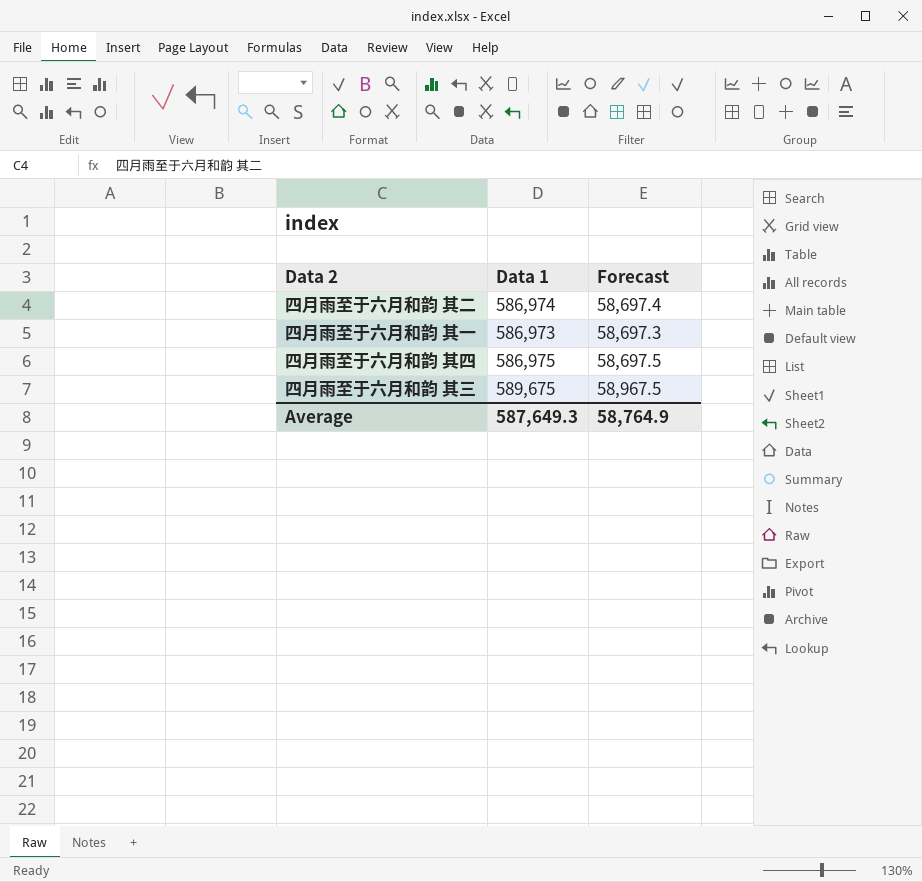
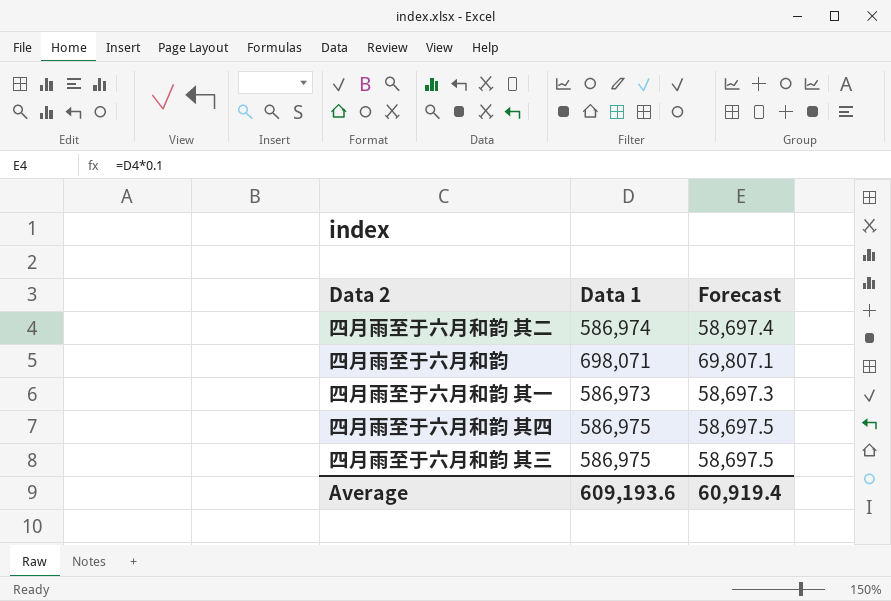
row 四月雨至于六月和韵: none -> 698,071 | 69,807.1
四月雨至于六月和韵 其三 | Data 1: 589,675 -> 586,975
四月雨至于六月和韵 其三 | Forecast: 58,967.5 -> 58,697.5
Average | Data 1: 587,649.3 -> 609,193.6
Average | Forecast: 58,764.9 -> 60,919.4

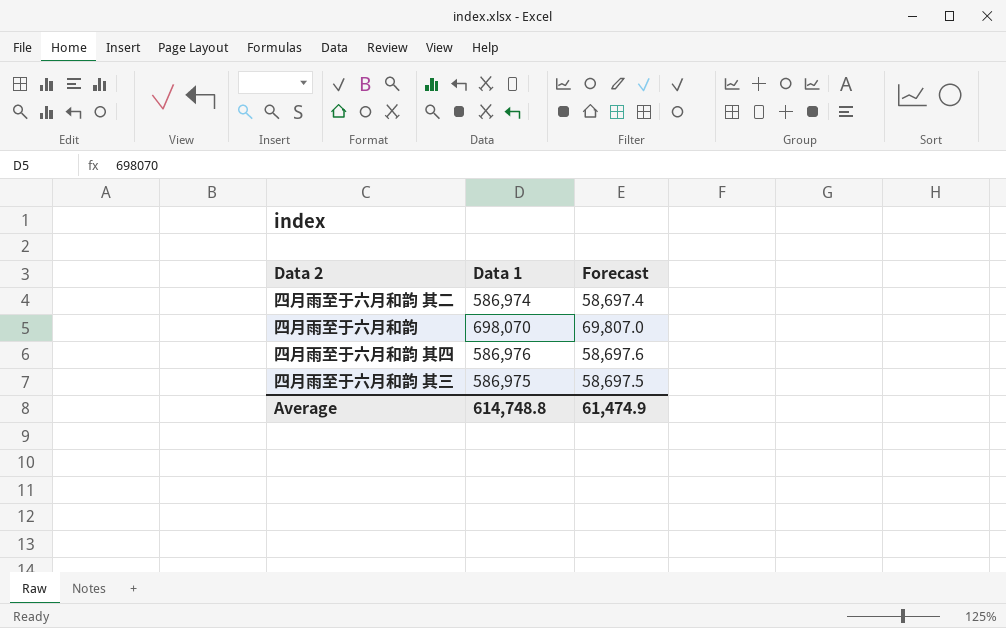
row 四月雨至于六月和韵 其一: 586,973 | 58,697.3 -> none
四月雨至于六月和韵 | Data 1: 698,071 -> 698,070
四月雨至于六月和韵 | Forecast: 69,807.1 -> 69,807.0
四月雨至于六月和韵 其四 | Data 1: 586,975 -> 586,976
四月雨至于六月和韵 其四 | Forecast: 58,697.5 -> 58,697.6
Average | Data 1: 609,193.6 -> 614,748.8
Average | Forecast: 60,919.4 -> 61,474.9

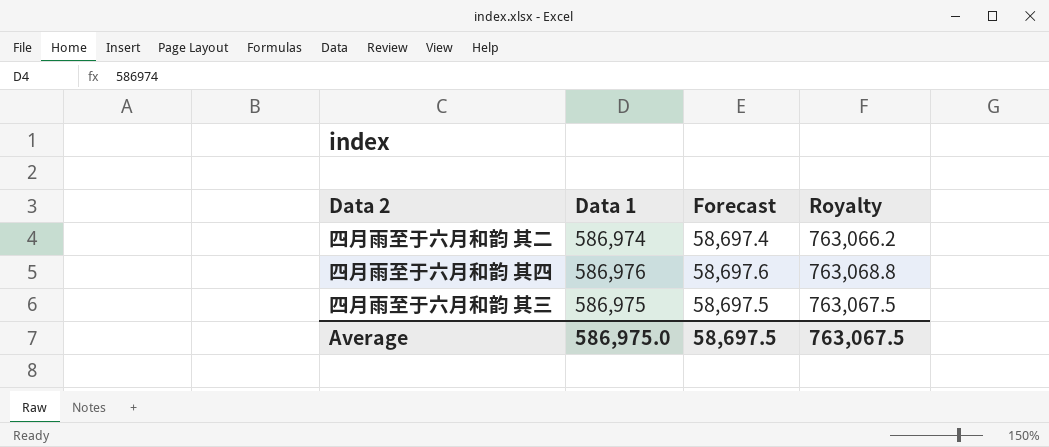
column Royalty | formula: none -> [Data 1] * 1.3
row 四月雨至于六月和韵: 698,070 | 69,807.0 -> none
Average | Data 1: 614,748.8 -> 586,975.0
Average | Forecast: 61,474.9 -> 58,697.5

